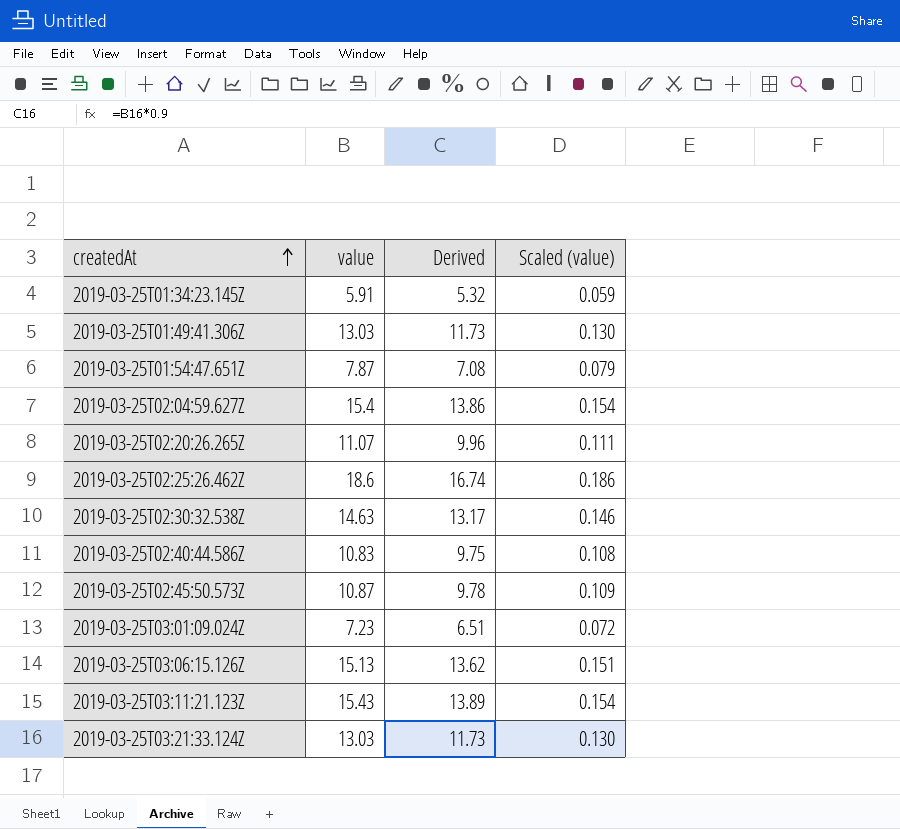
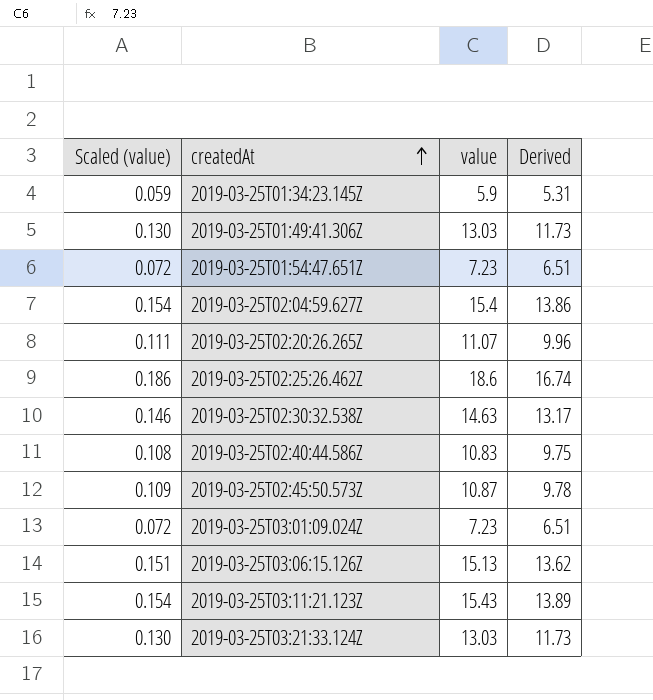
column Scaled (value) | position: 4 -> 1
2019-03-25T01:34:23.145Z | value: 5.91 -> 5.9
2019-03-25T01:34:23.145Z | Derived: 5.32 -> 5.31
2019-03-25T01:54:47.651Z | Scaled (value): 0.079 -> 0.072
2019-03-25T01:54:47.651Z | value: 7.87 -> 7.23
2019-03-25T01:54:47.651Z | Derived: 7.08 -> 6.51

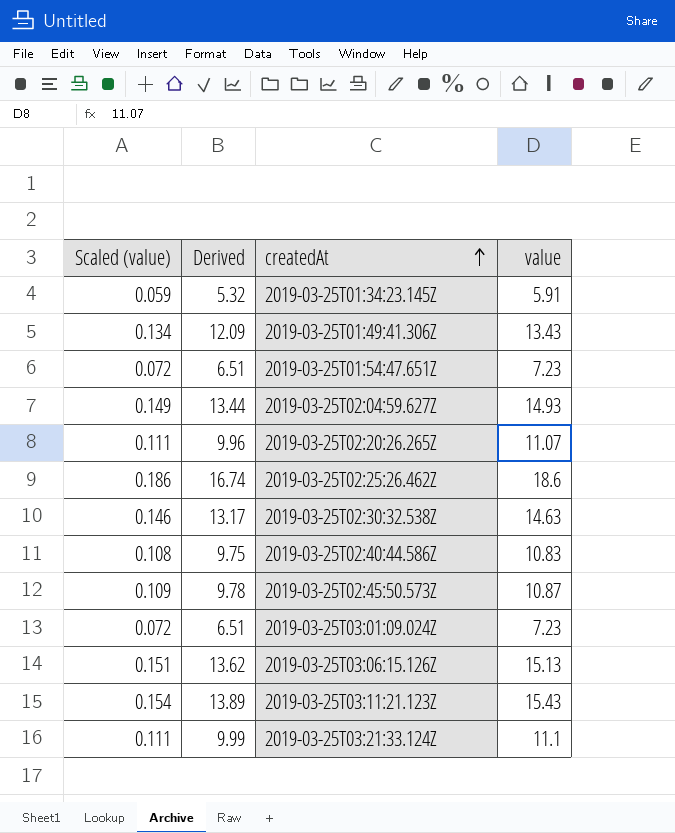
column Derived | position: 4 -> 2
2019-03-25T01:34:23.145Z | Derived: 5.31 -> 5.32
2019-03-25T01:34:23.145Z | value: 5.9 -> 5.91
2019-03-25T01:49:41.306Z | Scaled (value): 0.130 -> 0.134
2019-03-25T01:49:41.306Z | Derived: 11.73 -> 12.09
2019-03-25T01:49:41.306Z | value: 13.03 -> 13.43
2019-03-25T02:04:59.627Z | Scaled (value): 0.154 -> 0.149
2019-03-25T02:04:59.627Z | Derived: 13.86 -> 13.44
2019-03-25T02:04:59.627Z | value: 15.4 -> 14.93
2019-03-25T03:21:33.124Z | Scaled (value): 0.130 -> 0.111
2019-03-25T03:21:33.124Z | Derived: 11.73 -> 9.99
2019-03-25T03:21:33.124Z | value: 13.03 -> 11.1

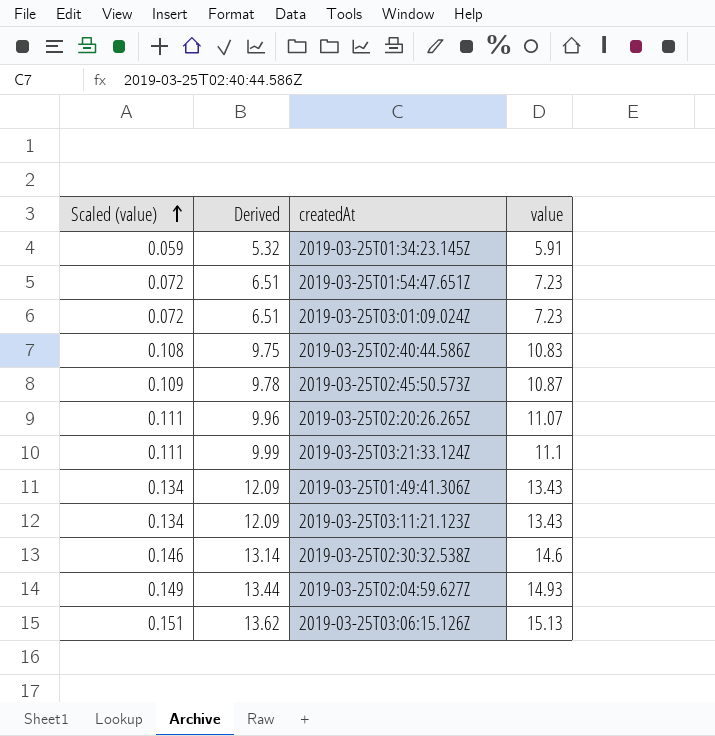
row order: createdAt ascending -> Scaled (value) ascending
row 2019-03-25T02:25:26.462Z: 0.186 | 16.74 | 18.6 -> none
2019-03-25T03:11:21.123Z | Scaled (value): 0.154 -> 0.134
2019-03-25T03:11:21.123Z | Derived: 13.89 -> 12.09
2019-03-25T03:11:21.123Z | value: 15.43 -> 13.43
2019-03-25T02:30:32.538Z | Derived: 13.17 -> 13.14
2019-03-25T02:30:32.538Z | value: 14.63 -> 14.6

